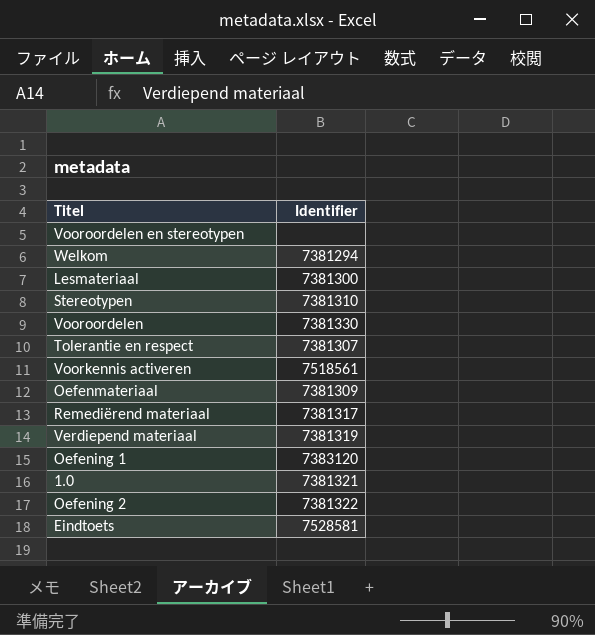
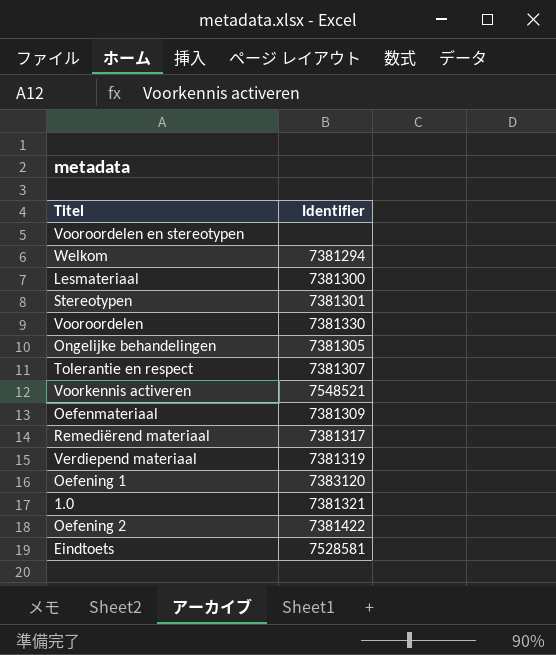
Stereotypen | Identifier: 7381310 -> 7381301
row Ongelijke behandelingen: none -> 7381305
Voorkennis activeren | Identifier: 7518561 -> 7548521
Oefening 2 | Identifier: 7381322 -> 7381422

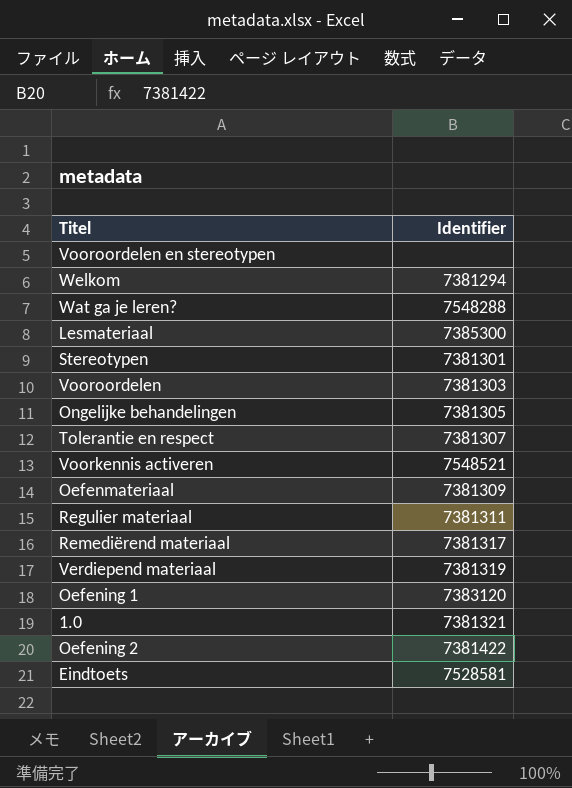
row Wat ga je leren?: none -> 7548288
Lesmateriaal | Identifier: 7381300 -> 7385300
Vooroordelen | Identifier: 7381330 -> 7381303
row Regulier materiaal: none -> 7381311

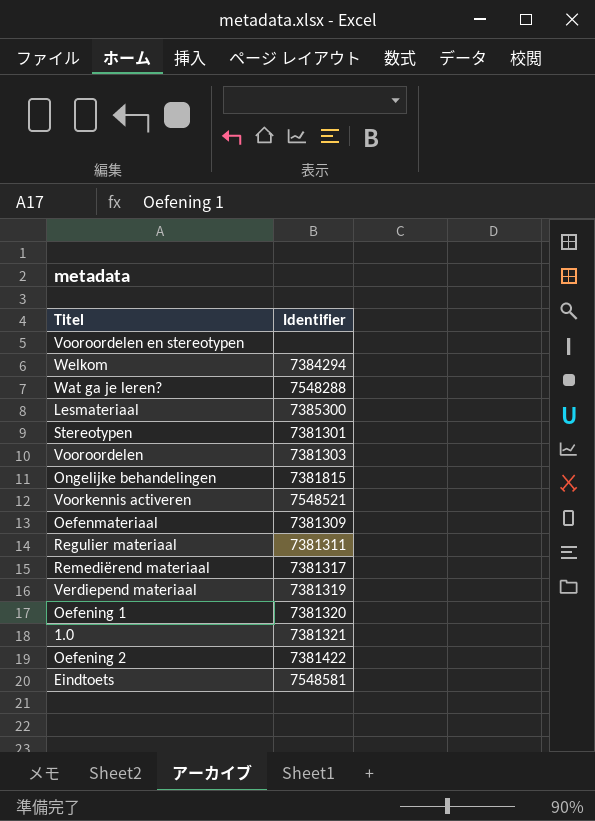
row Tolerantie en respect: 7381307 -> none
Welkom | Identifier: 7381294 -> 7384294
Ongelijke behandelingen | Identifier: 7381305 -> 7381815
Oefening 1 | Identifier: 7383120 -> 7381320
Eindtoets | Identifier: 7528581 -> 7548581

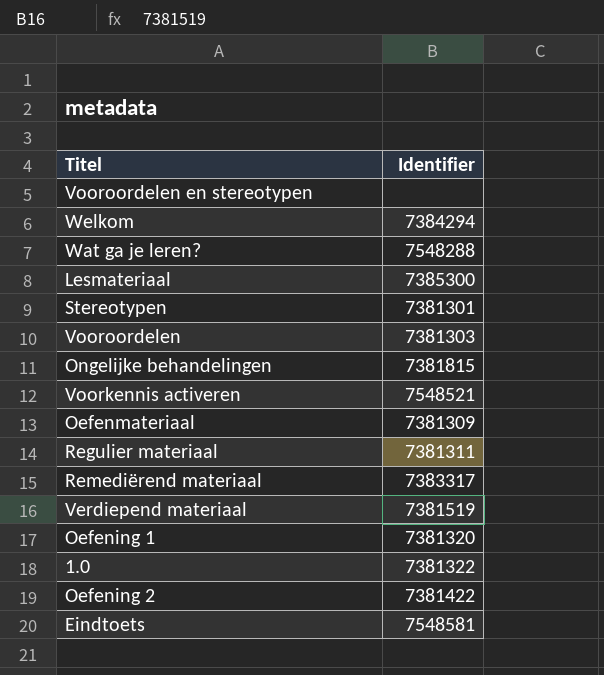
Remediërend materiaal | Identifier: 7381317 -> 7383317
Verdiepend materiaal | Identifier: 7381319 -> 7381519
1.0 | Identifier: 7381321 -> 7381322

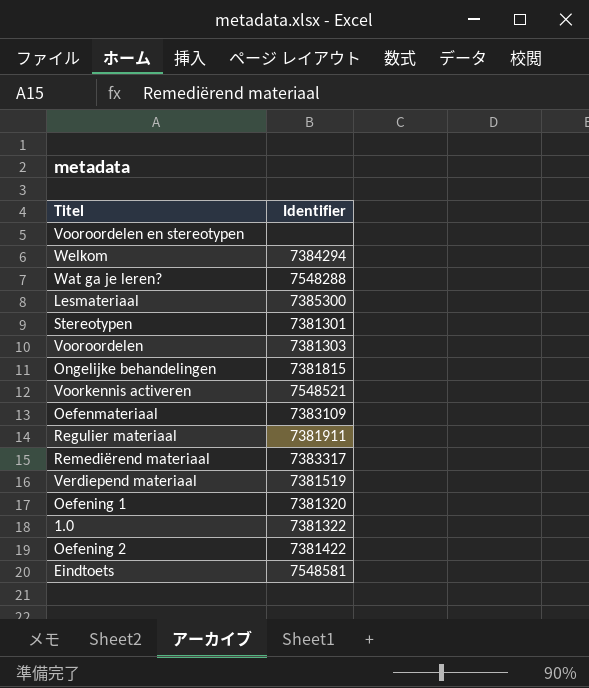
Oefenmateriaal | Identifier: 7381309 -> 7383109
Regulier materiaal | Identifier: 7381311 -> 7381911

